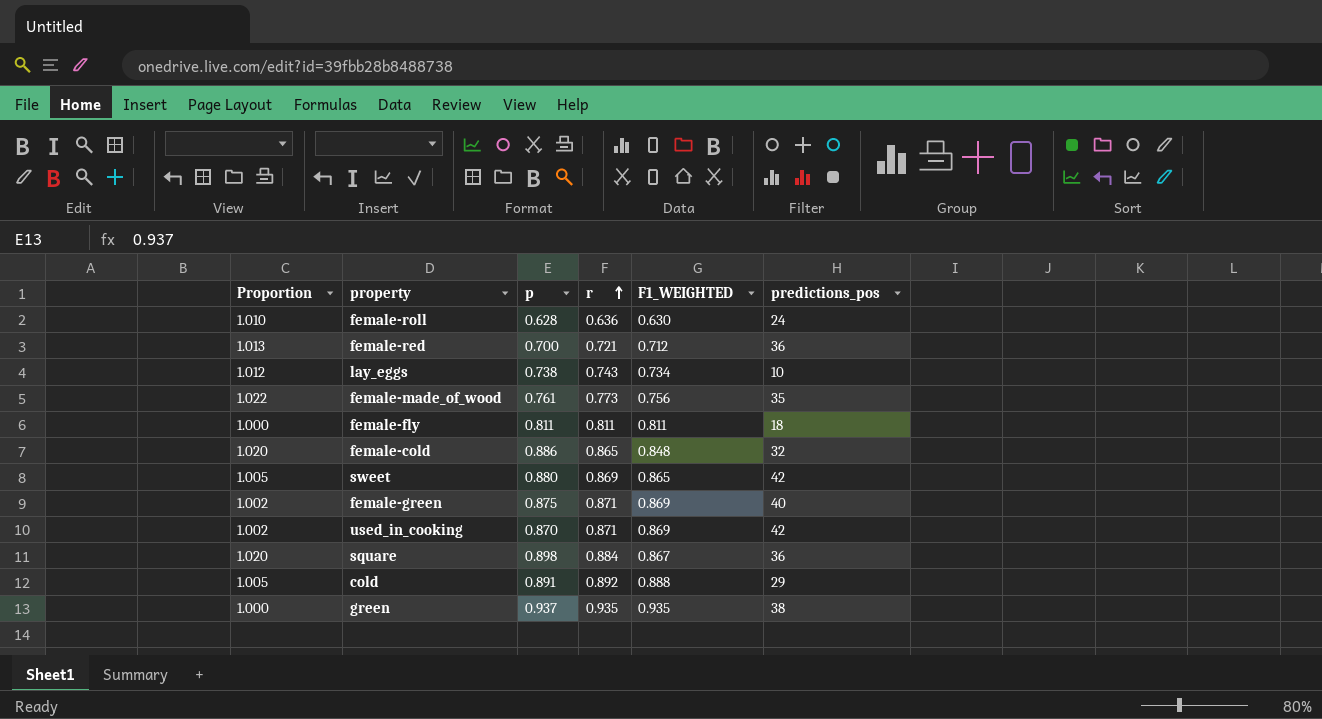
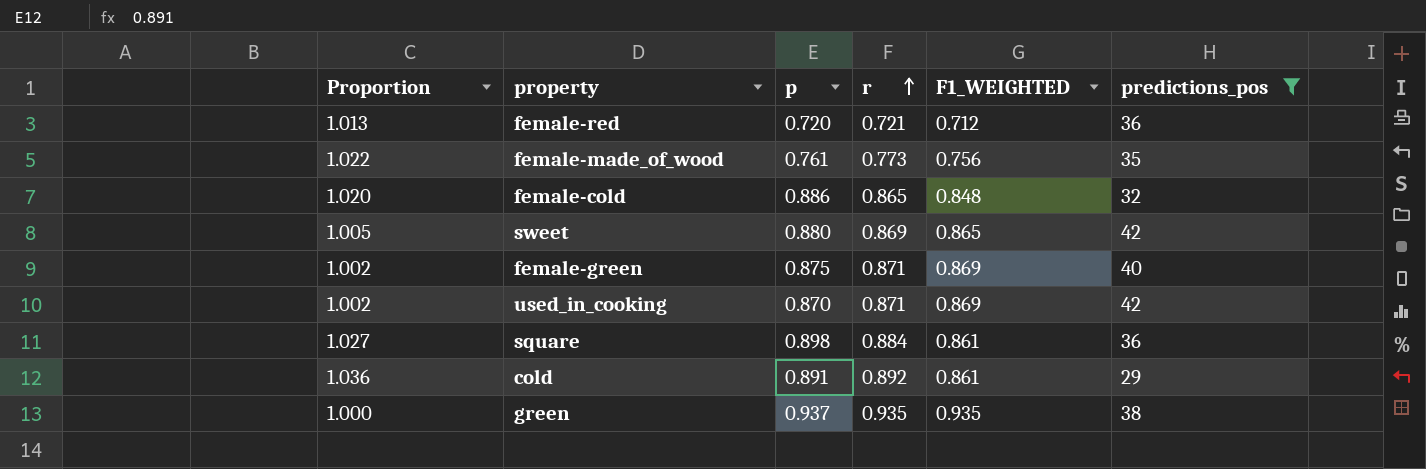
filter: none -> predictions_pos >= 29
female-red | p: 0.700 -> 0.720
square | Proportion: 1.020 -> 1.027
square | F1_WEIGHTED: 0.867 -> 0.861
cold | Proportion: 1.005 -> 1.036
cold | F1_WEIGHTED: 0.888 -> 0.861

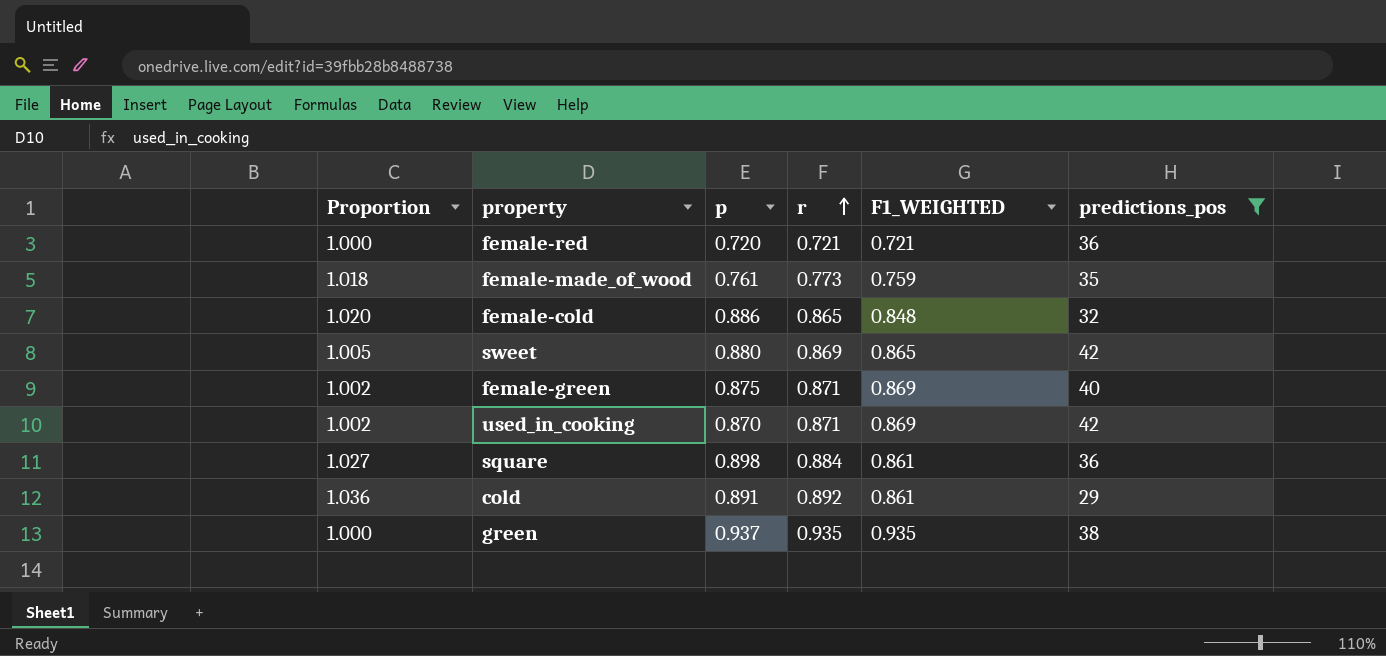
female-red | Proportion: 1.013 -> 1.000
female-red | F1_WEIGHTED: 0.712 -> 0.721
female-made_of_wood | Proportion: 1.022 -> 1.018
female-made_of_wood | F1_WEIGHTED: 0.756 -> 0.759

